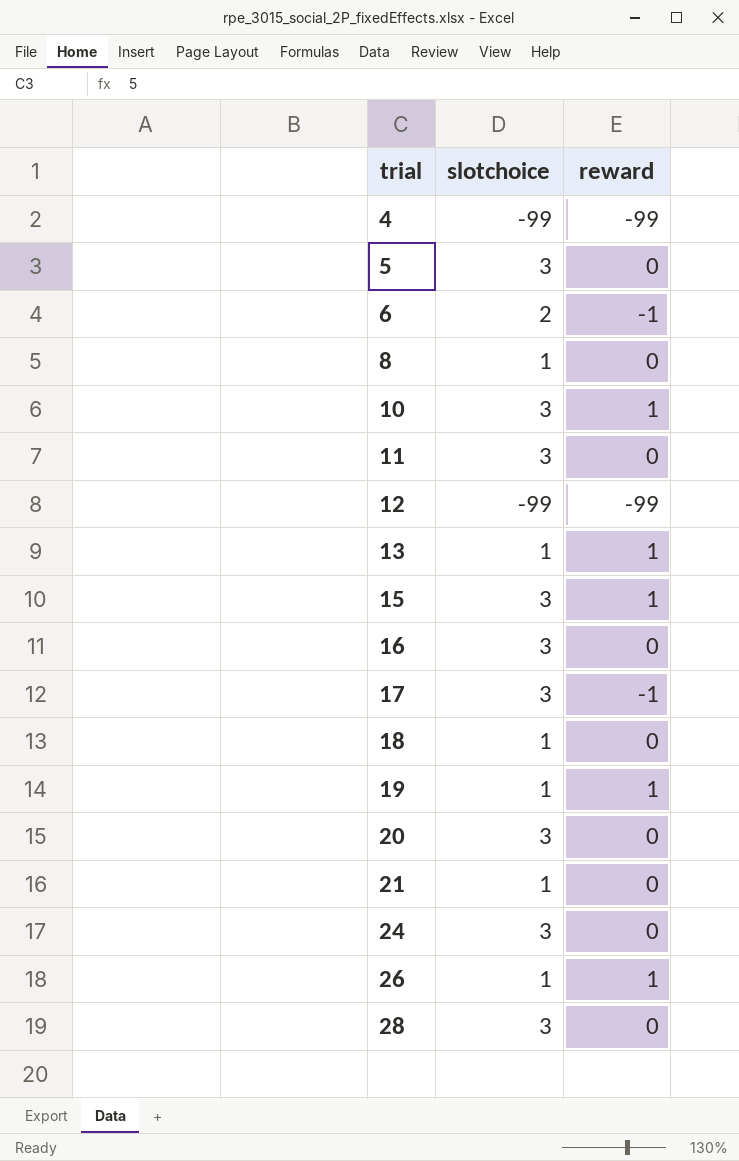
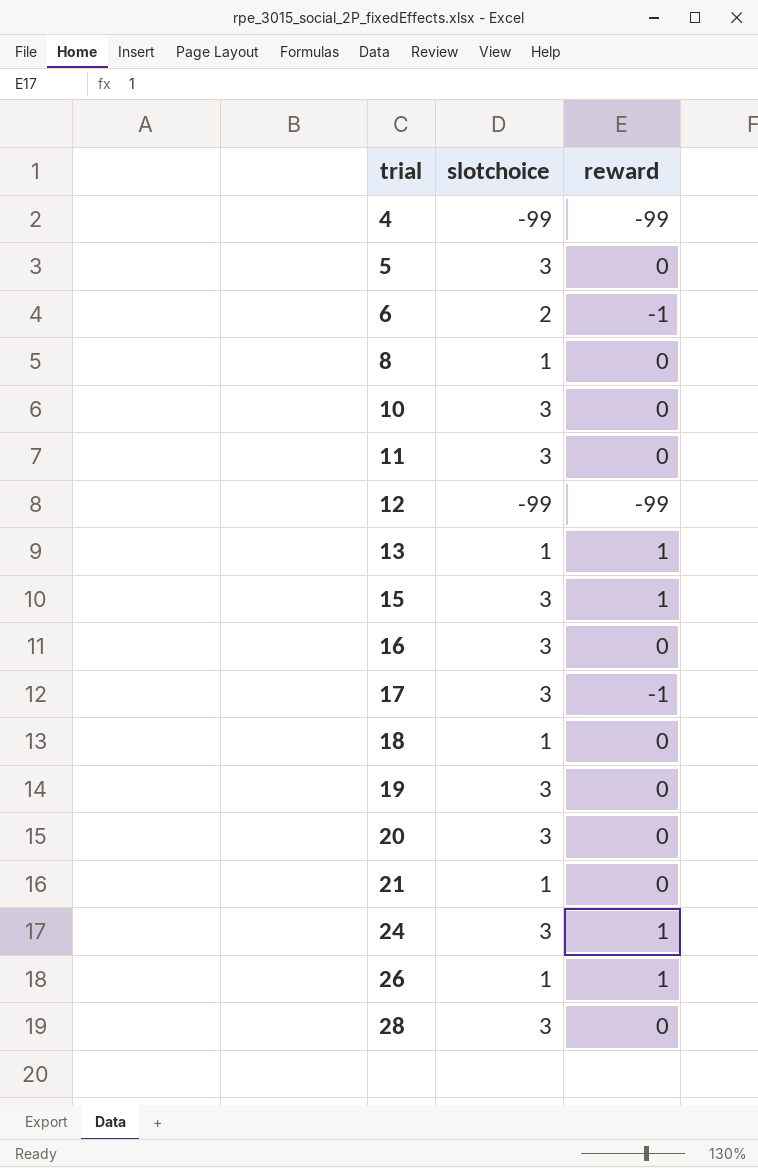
10 | reward: 1 -> 0
19 | slotchoice: 1 -> 3
19 | reward: 1 -> 0
24 | reward: 0 -> 1

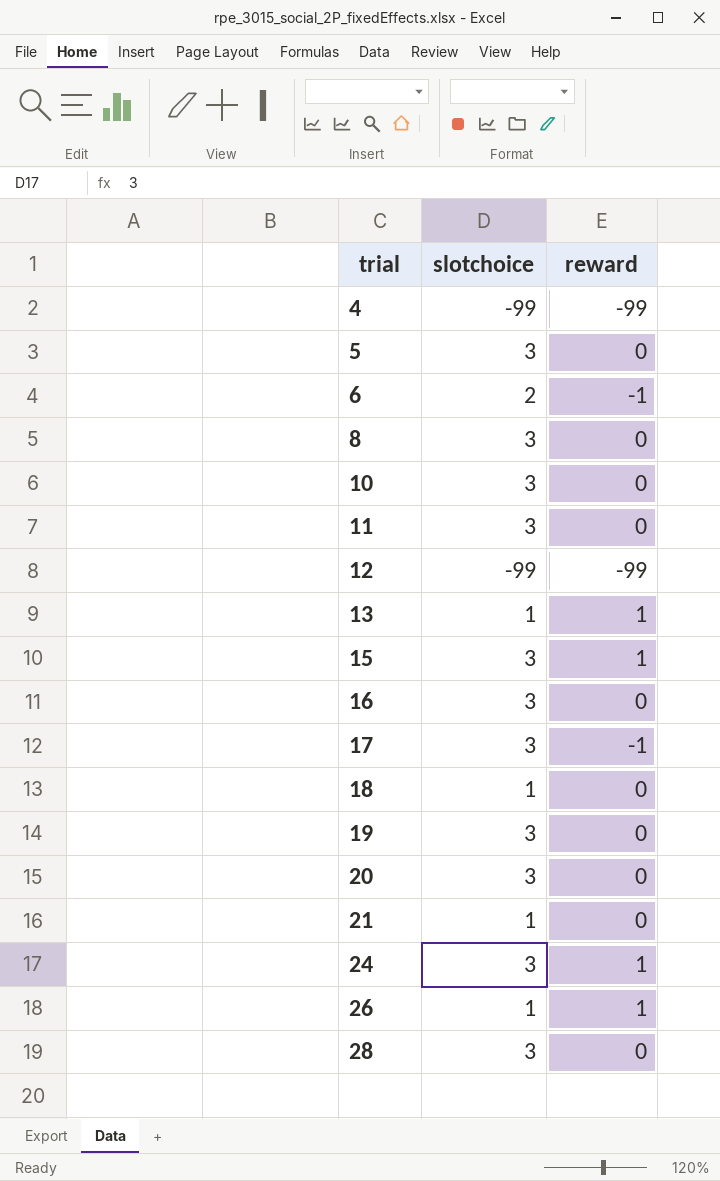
8 | slotchoice: 1 -> 3

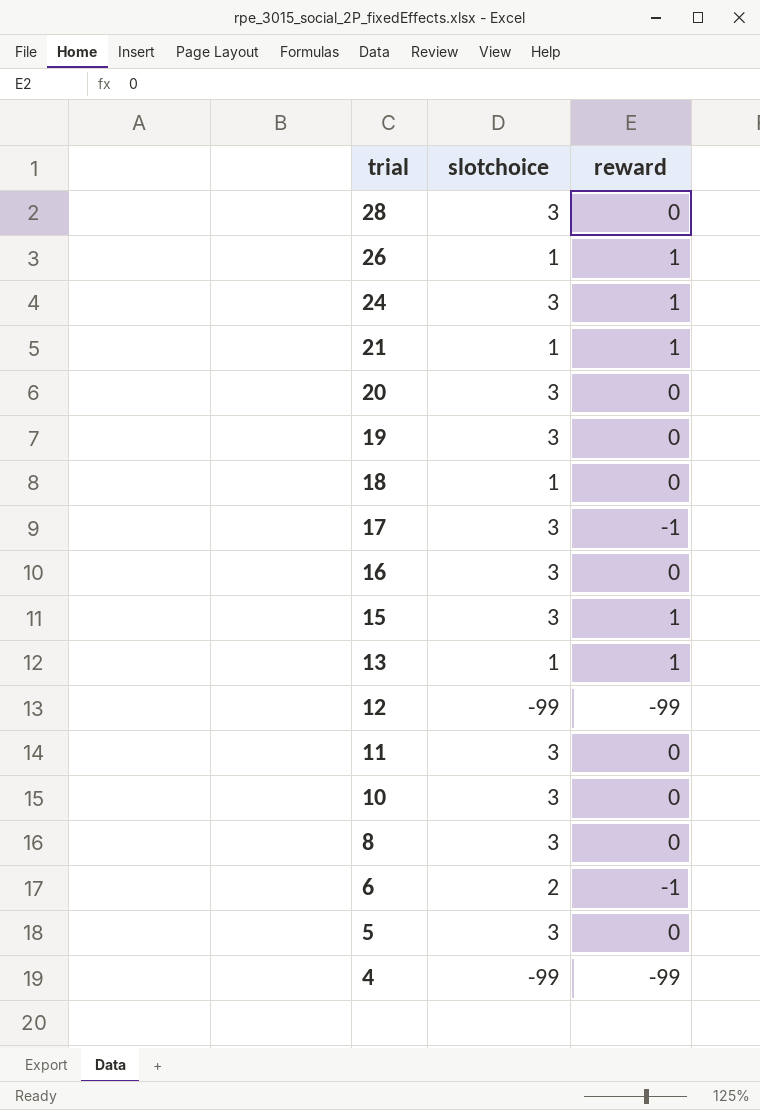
row order: trial ascending -> trial descending
21 | reward: 0 -> 1

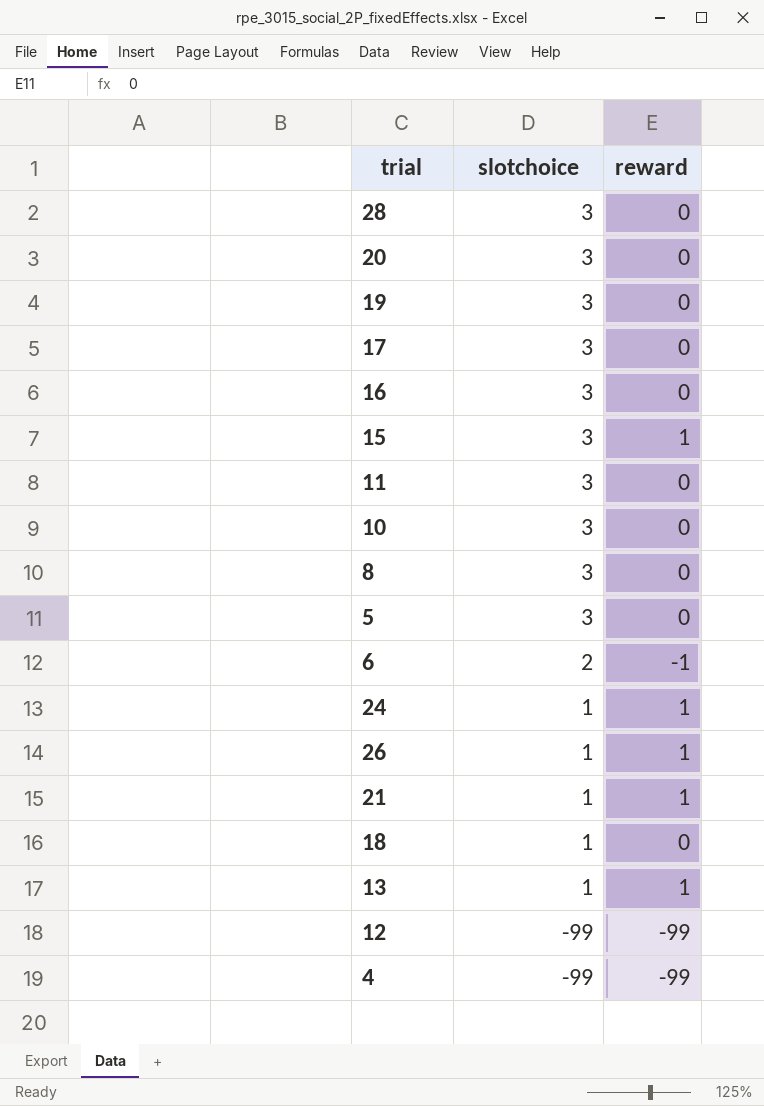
row order: trial descending -> slotchoice descending
17 | reward: -1 -> 0
24 | slotchoice: 3 -> 1

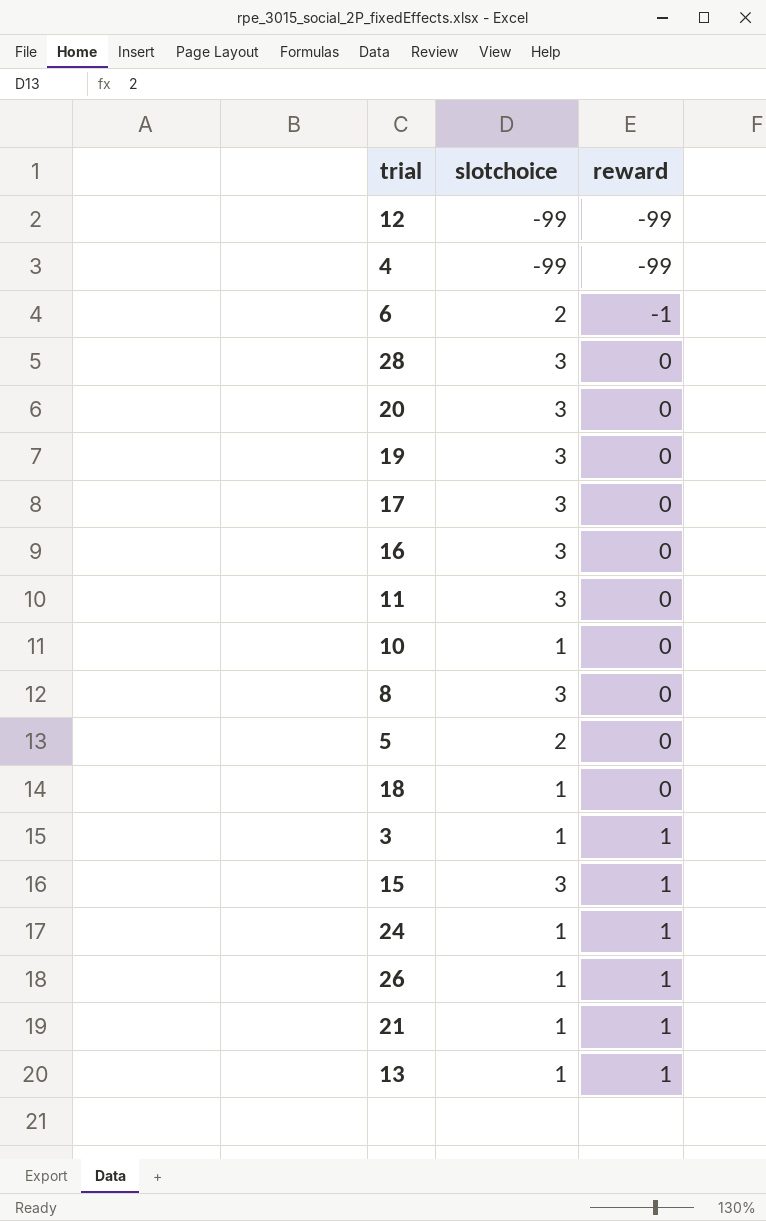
row order: slotchoice descending -> reward ascending
10 | slotchoice: 3 -> 1
5 | slotchoice: 3 -> 2
row 3: none -> 1 | 1

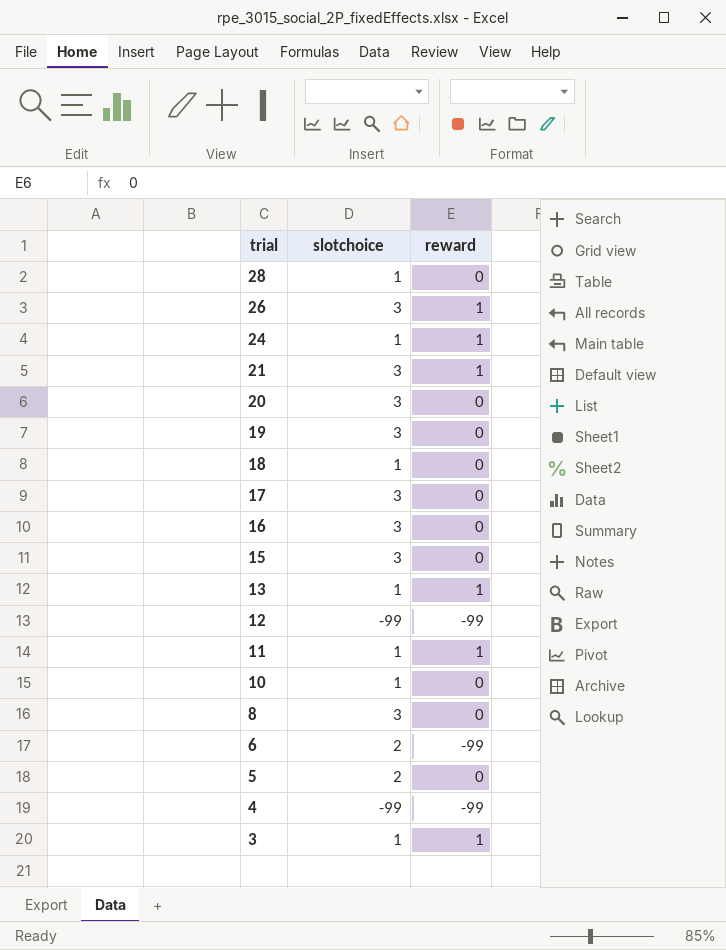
row order: reward ascending -> trial descending
28 | slotchoice: 3 -> 1
26 | slotchoice: 1 -> 3
21 | slotchoice: 1 -> 3
15 | reward: 1 -> 0
11 | slotchoice: 3 -> 1
11 | reward: 0 -> 1
6 | reward: -1 -> -99

